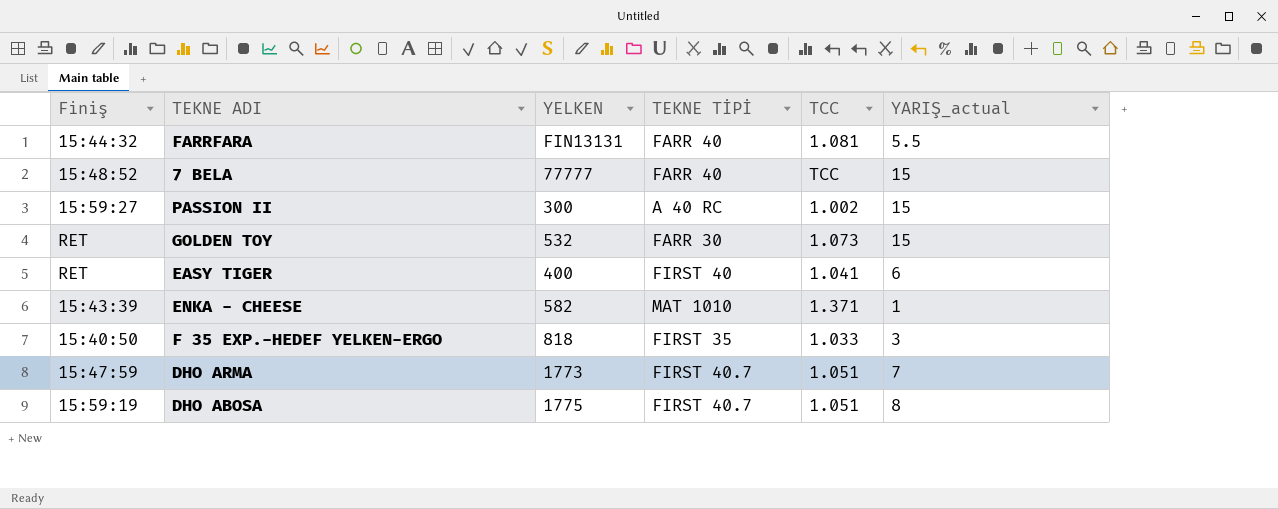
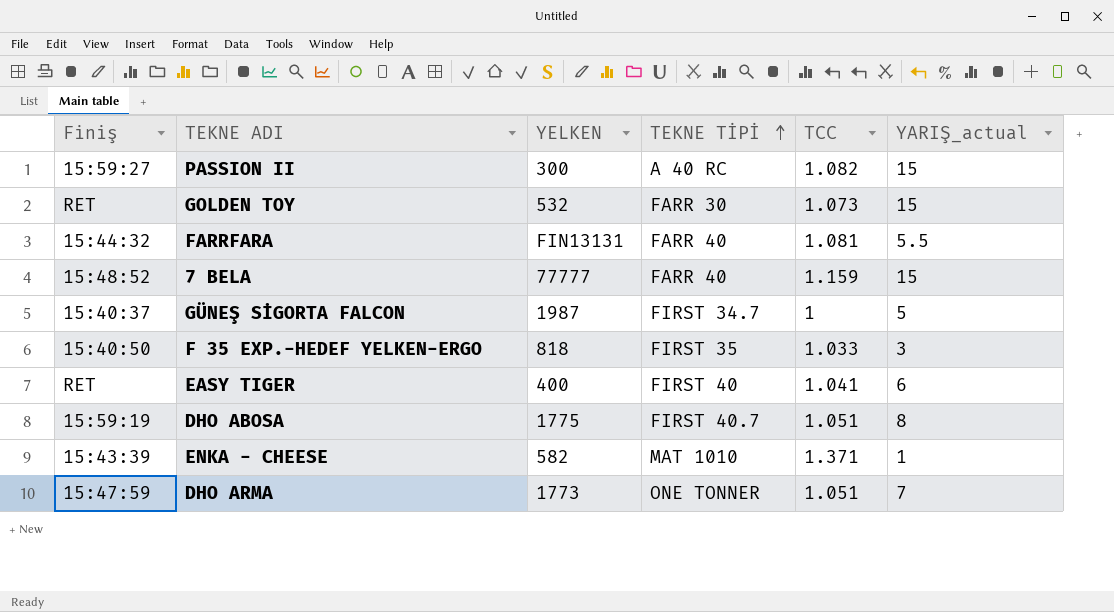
row order: none -> TEKNE TİPİ ascending
PASSION II | TCC: 1.002 -> 1.082
7 BELA | TCC: TCC -> 1.159
row GÜNEŞ SİGORTA FALCON: none -> 15:40:37 | 1987 | FIRST 34.7 | 1 | 5
DHO ARMA | TEKNE TİPİ: FIRST 40.7 -> ONE TONNER

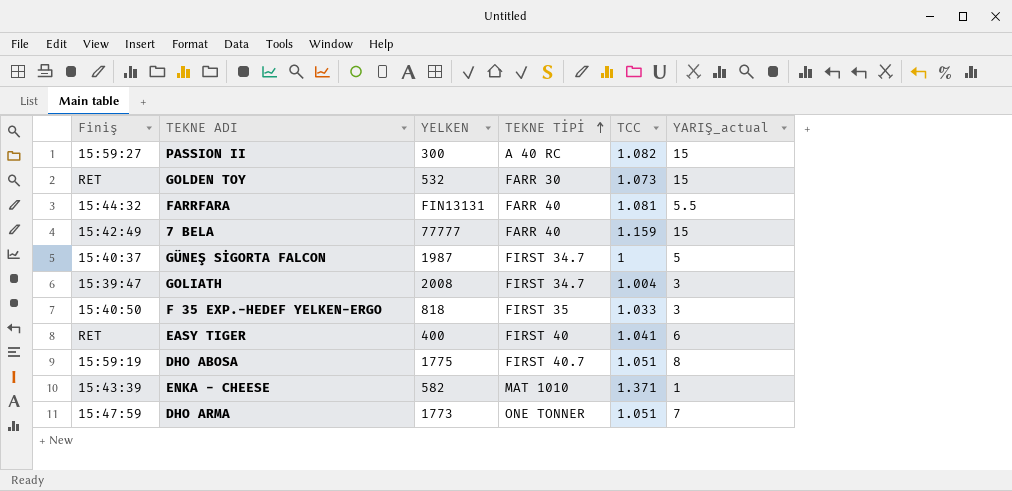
7 BELA | Finiş: 15:48:52 -> 15:42:49
row GOLIATH: none -> 15:39:47 | 2008 | FIRST 34.7 | 1.004 | 3

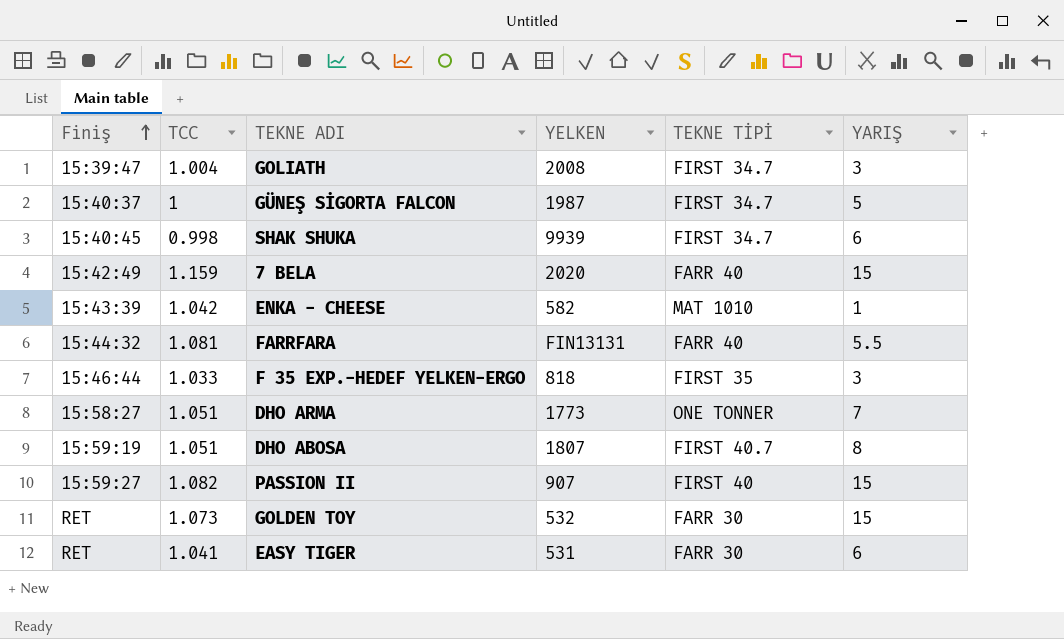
row order: TEKNE TİPİ ascending -> Finiş ascending
column TCC | position: 5 -> 2
column name: YARIŞ_actual -> YARIŞ
row SHAK SHUKA: none -> 15:40:45 | 0.998 | 9939 | FIRST 34.7 | 6
7 BELA | YELKEN: 77777 -> 2020
ENKA - CHEESE | TCC: 1.371 -> 1.042
F 35 EXP.-HEDEF YELKEN-ERGO | Finiş: 15:40:50 -> 15:46:44
DHO ARMA | Finiş: 15:47:59 -> 15:58:27
DHO ABOSA | YELKEN: 1775 -> 1807
PASSION II | YELKEN: 300 -> 907
PASSION II | TEKNE TİPİ: A 40 RC -> FIRST 40
EASY TIGER | YELKEN: 400 -> 531
EASY TIGER | TEKNE TİPİ: FIRST 40 -> FARR 30

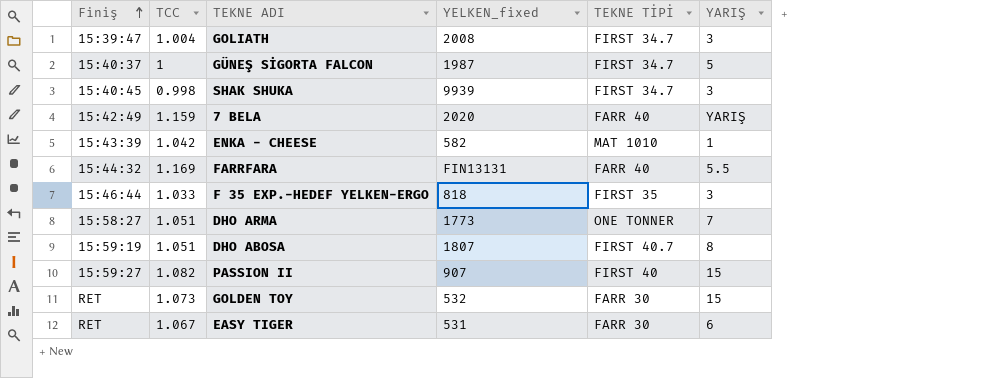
column name: YELKEN -> YELKEN_fixed
SHAK SHUKA | YARIŞ: 6 -> 3
7 BELA | YARIŞ: 15 -> YARIŞ
FARRFARA | TCC: 1.081 -> 1.169
EASY TIGER | TCC: 1.041 -> 1.067

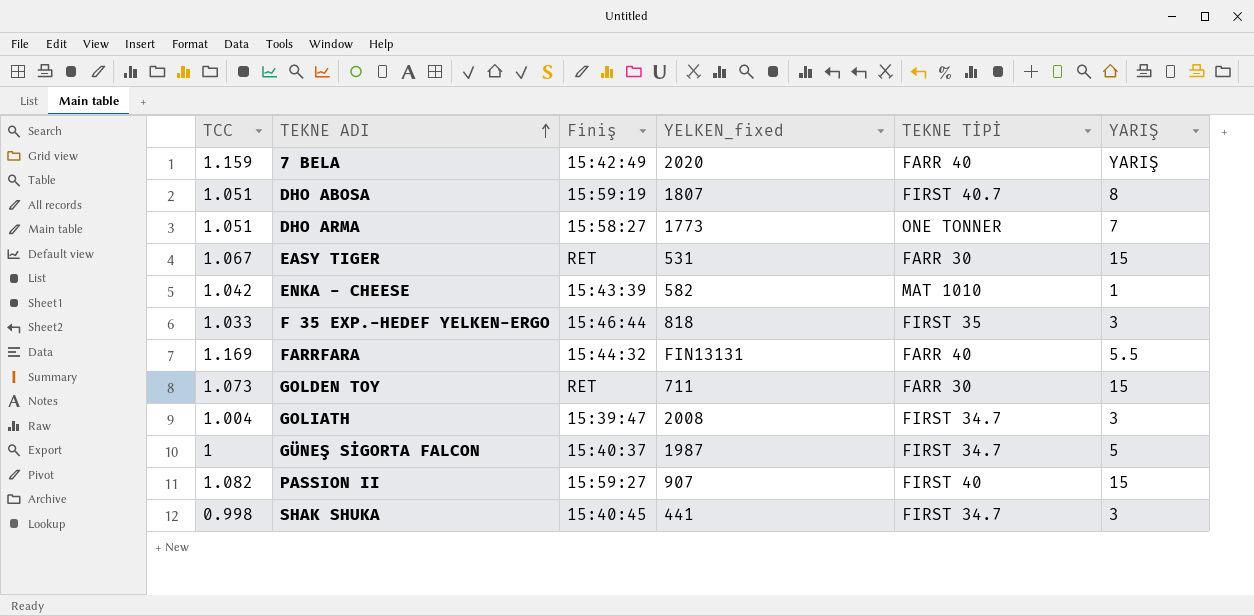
row order: Finiş ascending -> TEKNE ADI ascending
column Finiş | position: 1 -> 3
EASY TIGER | YARIŞ: 6 -> 15
GOLDEN TOY | YELKEN_fixed: 532 -> 711
SHAK SHUKA | YELKEN_fixed: 9939 -> 441

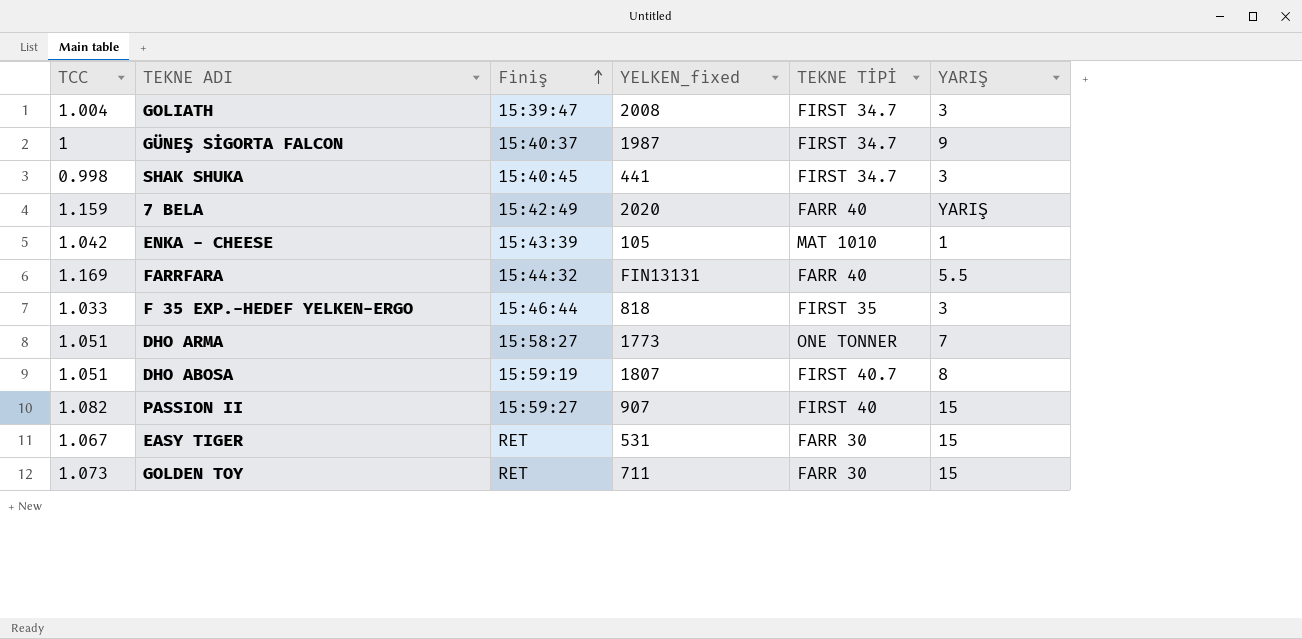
row order: TEKNE ADI ascending -> Finiş ascending
GÜNEŞ SİGORTA FALCON | YARIŞ: 5 -> 9
ENKA - CHEESE | YELKEN_fixed: 582 -> 105

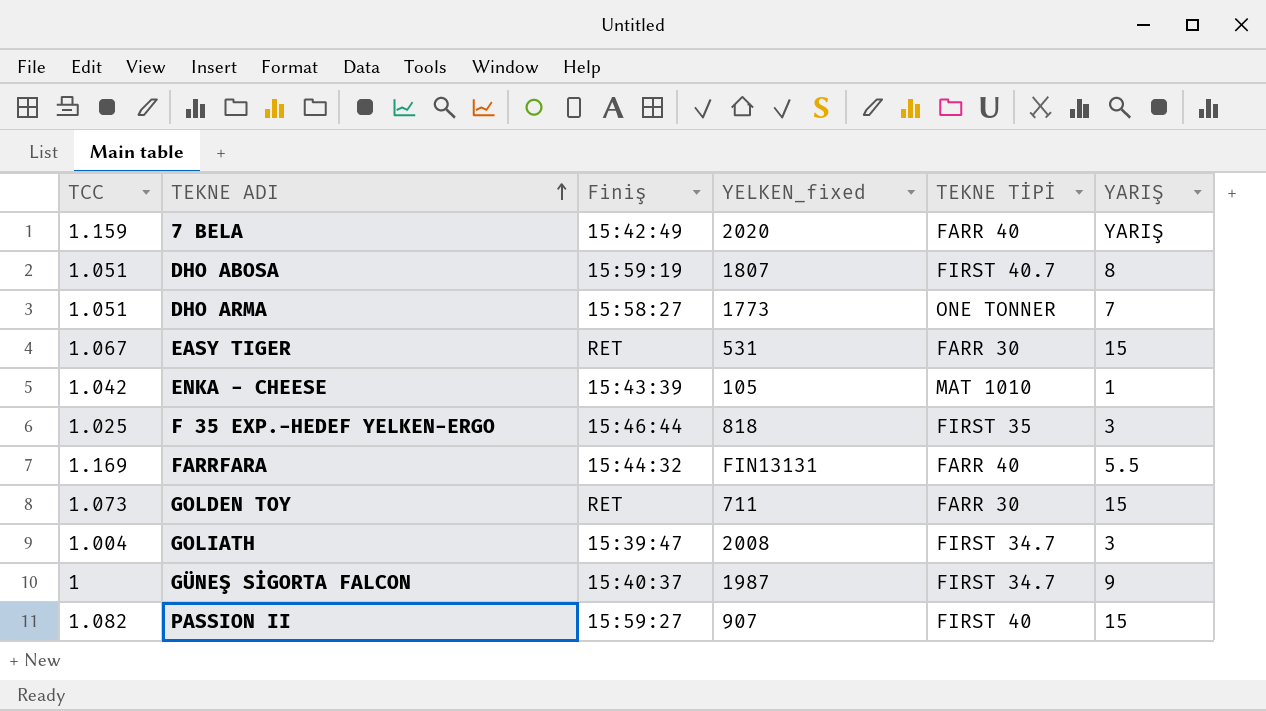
row order: Finiş ascending -> TEKNE ADI ascending
row SHAK SHUKA: 0.998 | 15:40:45 | 441 | FIRST 34.7 | 3 -> none
F 35 EXP.-HEDEF YELKEN-ERGO | TCC: 1.033 -> 1.025

